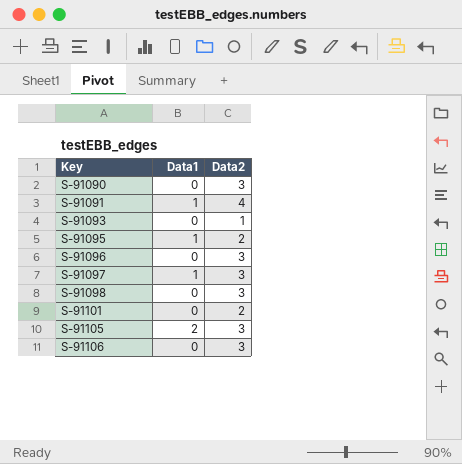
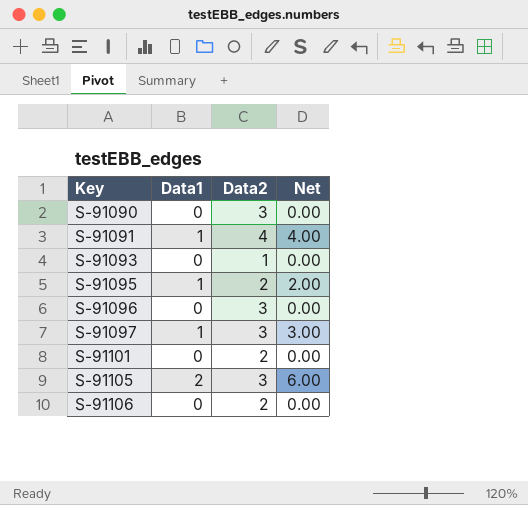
column Net | formula: none -> [Data1] * [Data2]
row S-91098: 0 | 3 -> none
S-91106 | Data2: 3 -> 2

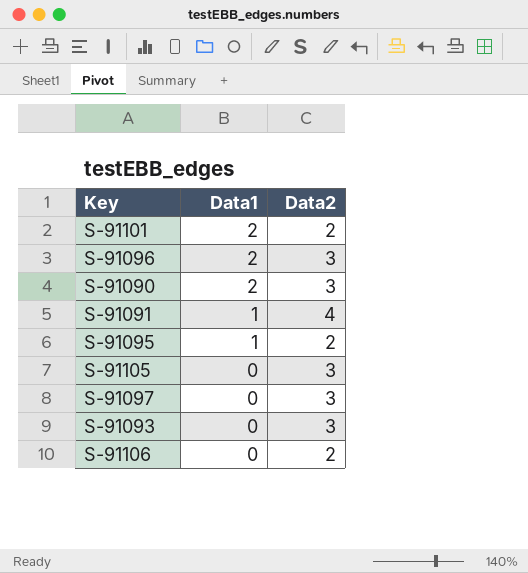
row order: Key ascending -> Data1 descending
column Net | formula: [Data1] * [Data2] -> none
S-91101 | Data1: 0 -> 2
S-91096 | Data1: 0 -> 2
S-91090 | Data1: 0 -> 2
S-91105 | Data1: 2 -> 0
S-91097 | Data1: 1 -> 0
S-91093 | Data2: 1 -> 3

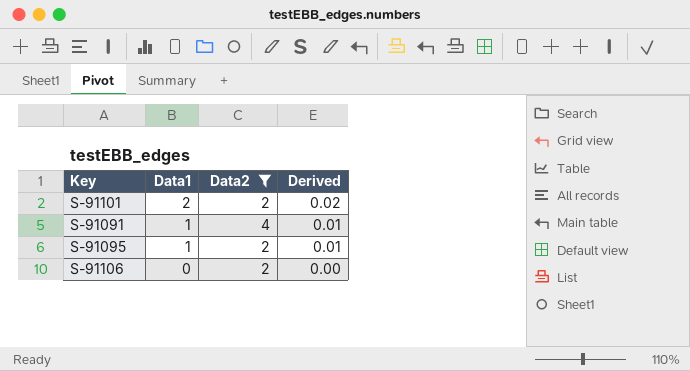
filter: none -> Data2 != 3
column Derived | formula: none -> [Data1] * 0.01

